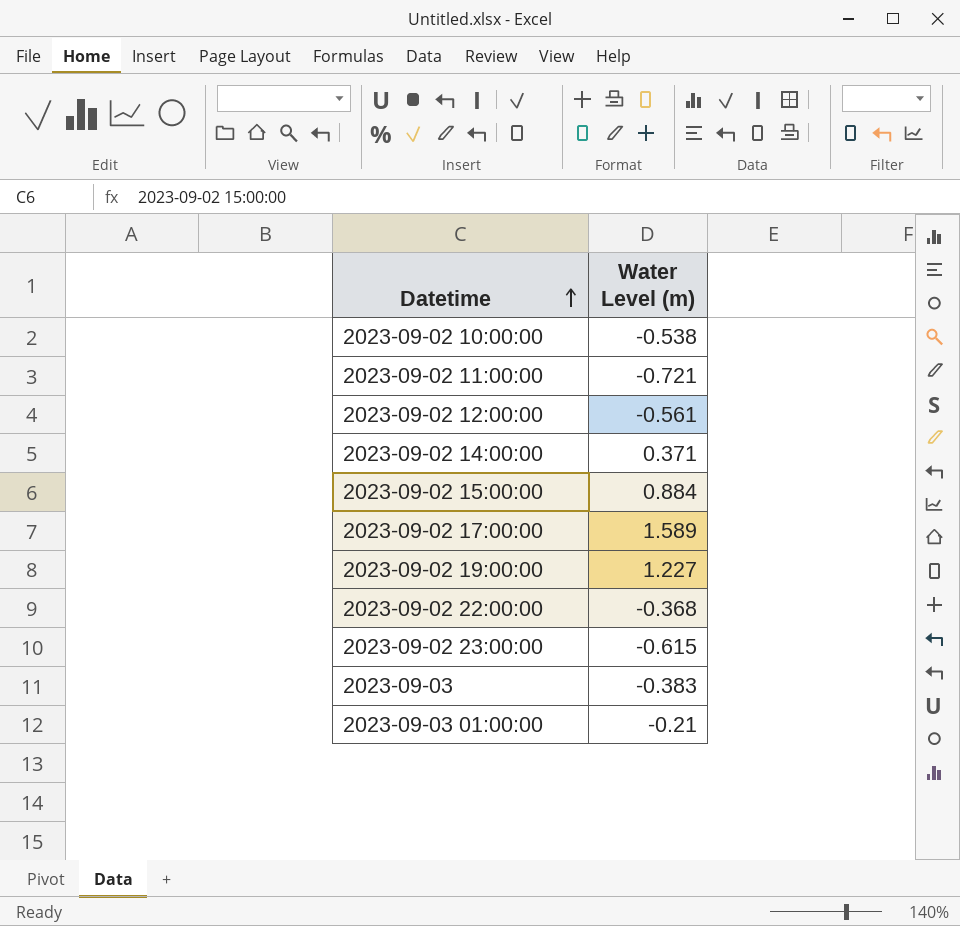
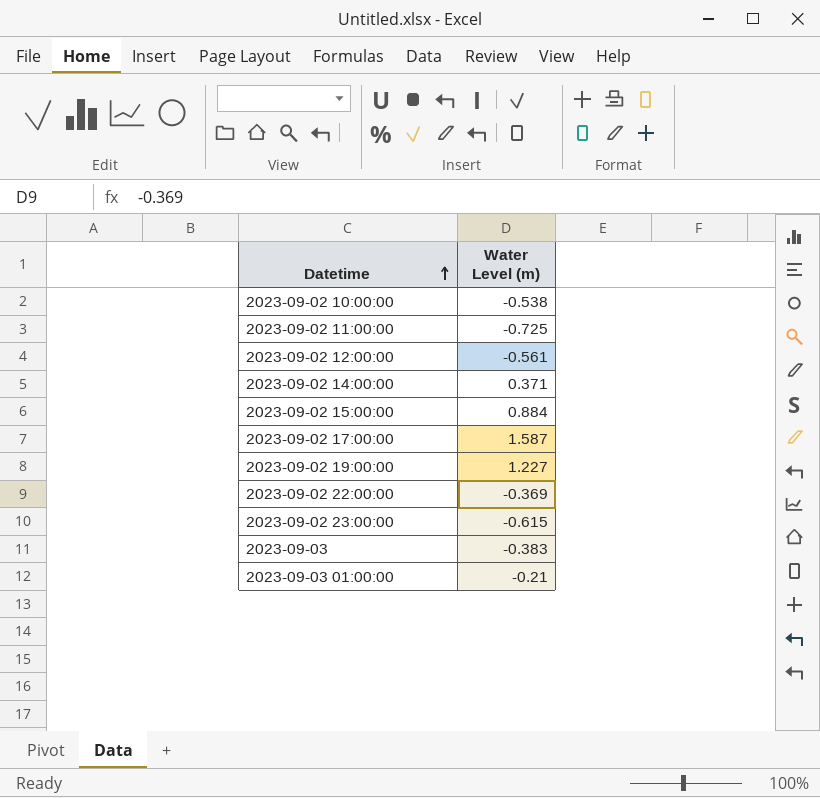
2023-09-02 11:00:00 | Water Level (m): -0.721 -> -0.725
2023-09-02 17:00:00 | Water Level (m): 1.589 -> 1.587
2023-09-02 22:00:00 | Water Level (m): -0.368 -> -0.369

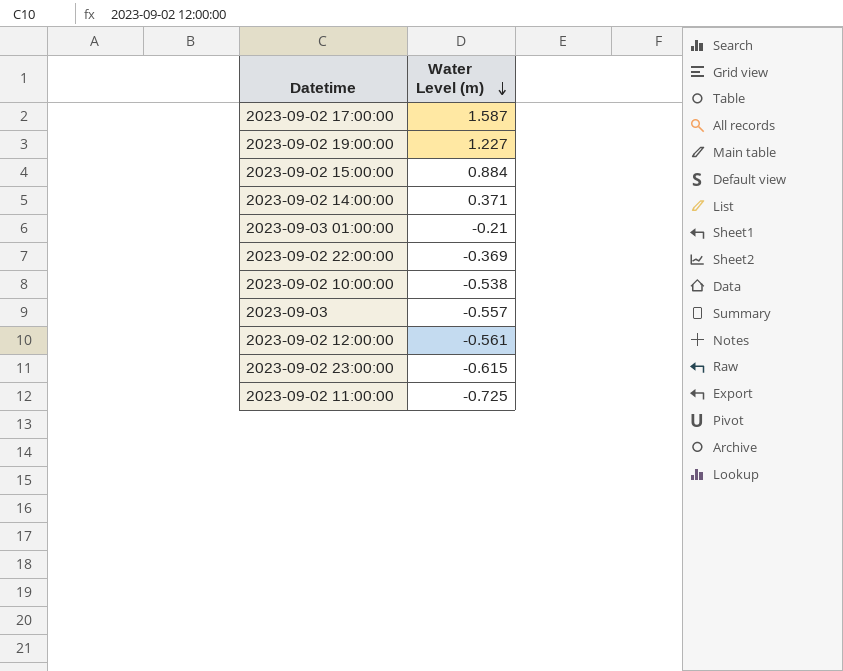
row order: Datetime ascending -> Water Level (m) descending
2023-09-03 | Water Level (m): -0.383 -> -0.557

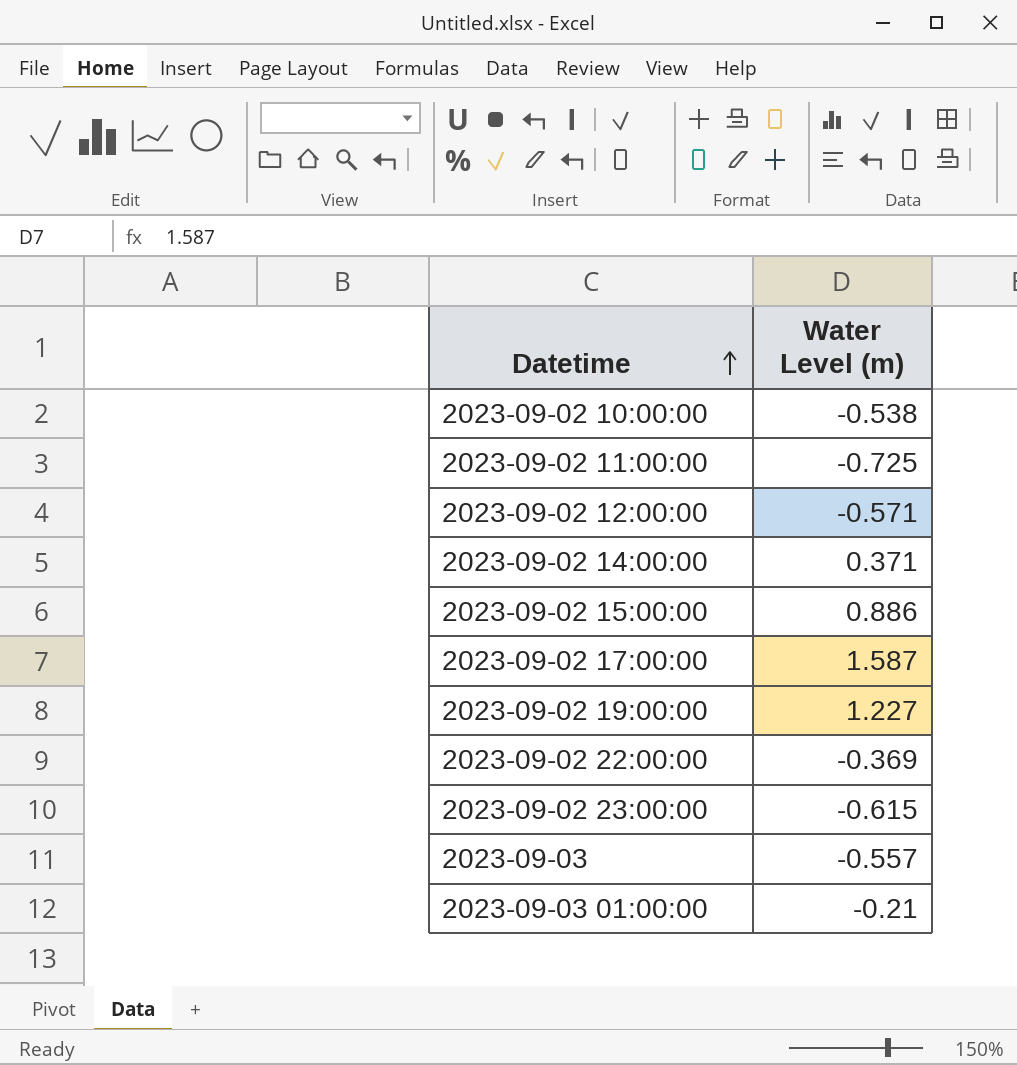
row order: Water Level (m) descending -> Datetime ascending
2023-09-02 12:00:00 | Water Level (m): -0.561 -> -0.571
2023-09-02 15:00:00 | Water Level (m): 0.884 -> 0.886

